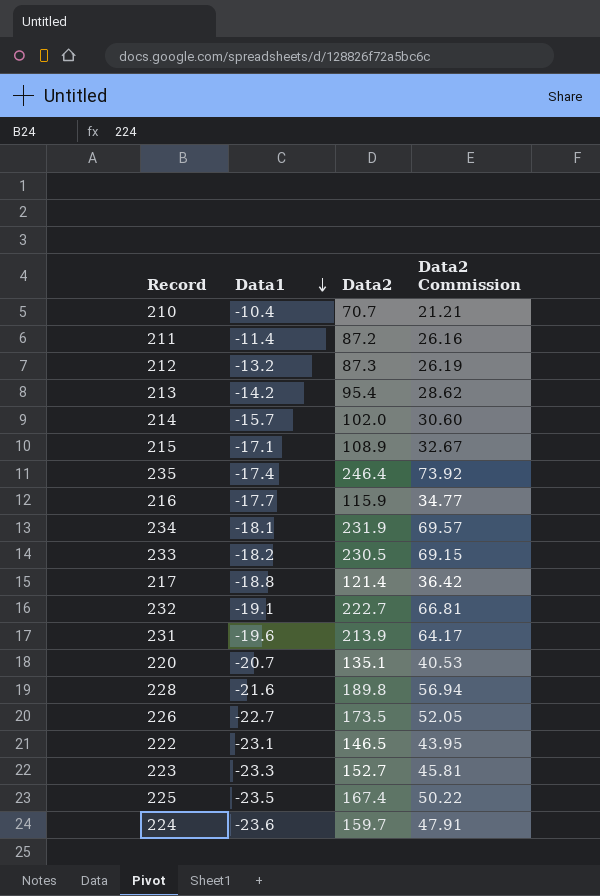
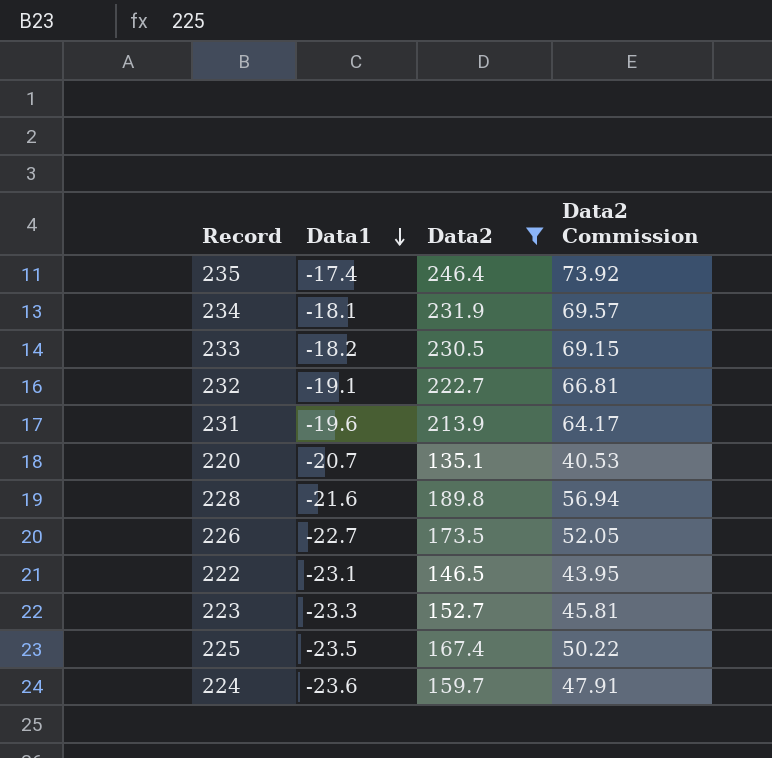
filter: none -> Data2 >= 135.1

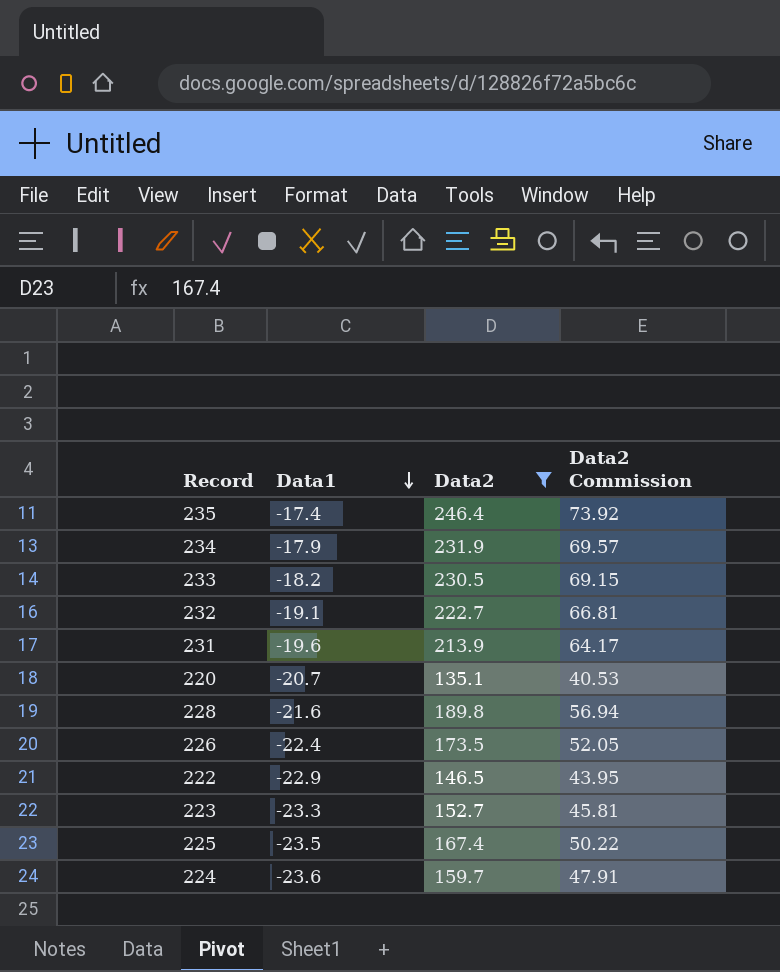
234 | Data1: -18.1 -> -17.9
226 | Data1: -22.7 -> -22.4
222 | Data1: -23.1 -> -22.9

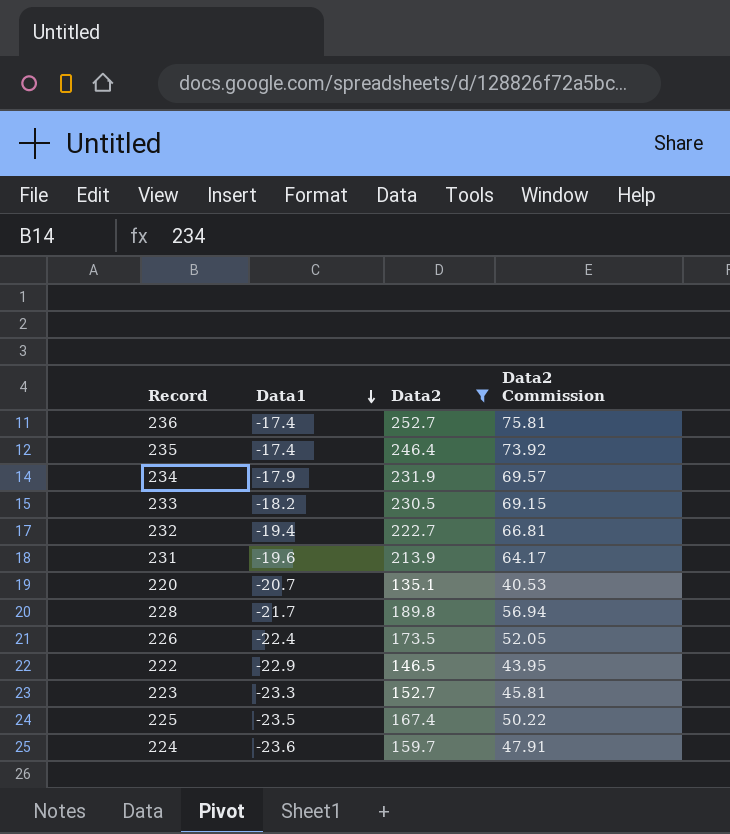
row 236: none -> -17.4 | 252.7 | 75.81
232 | Data1: -19.1 -> -19.4
228 | Data1: -21.6 -> -21.7

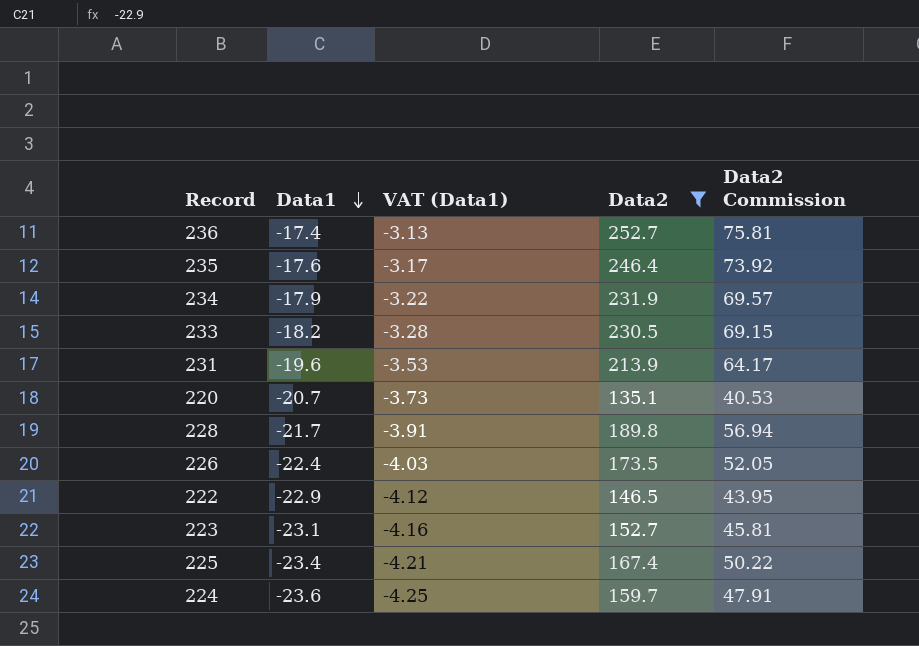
column VAT (Data1) | formula: none -> [Data1] * 0.18
row 232: -19.4 | 222.7 | 66.81 -> none
235 | Data1: -17.4 -> -17.6
223 | Data1: -23.3 -> -23.1
225 | Data1: -23.5 -> -23.4

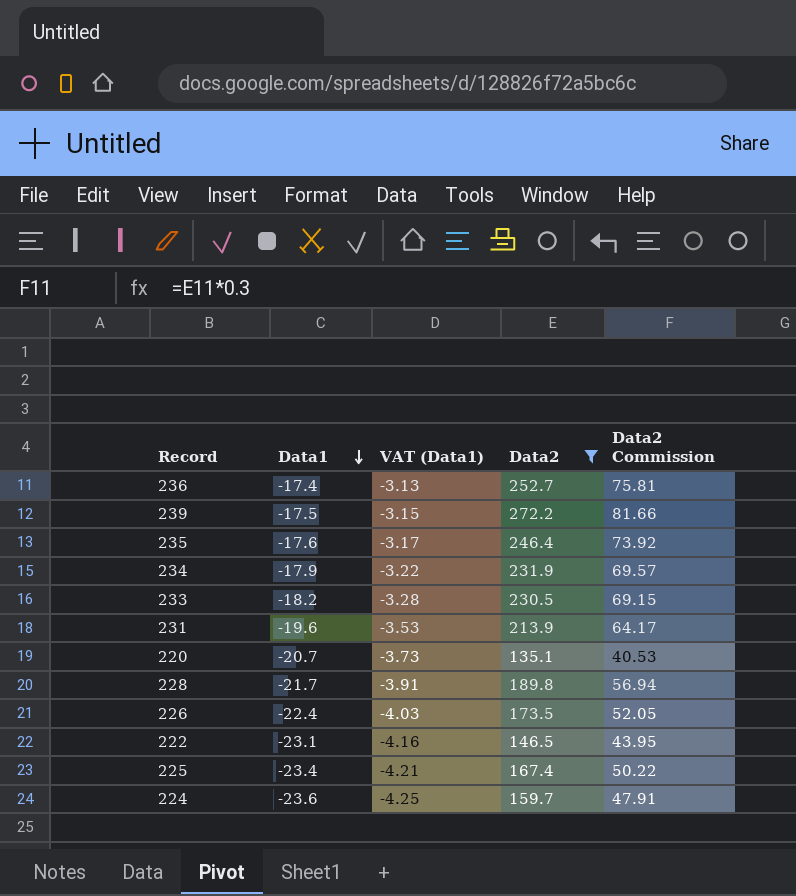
row 223: -23.1 | -4.16 | 152.7 | 45.81 -> none
row 239: none -> -17.5 | -3.15 | 272.2 | 81.66
222 | Data1: -22.9 -> -23.1
222 | VAT (Data1): -4.12 -> -4.16

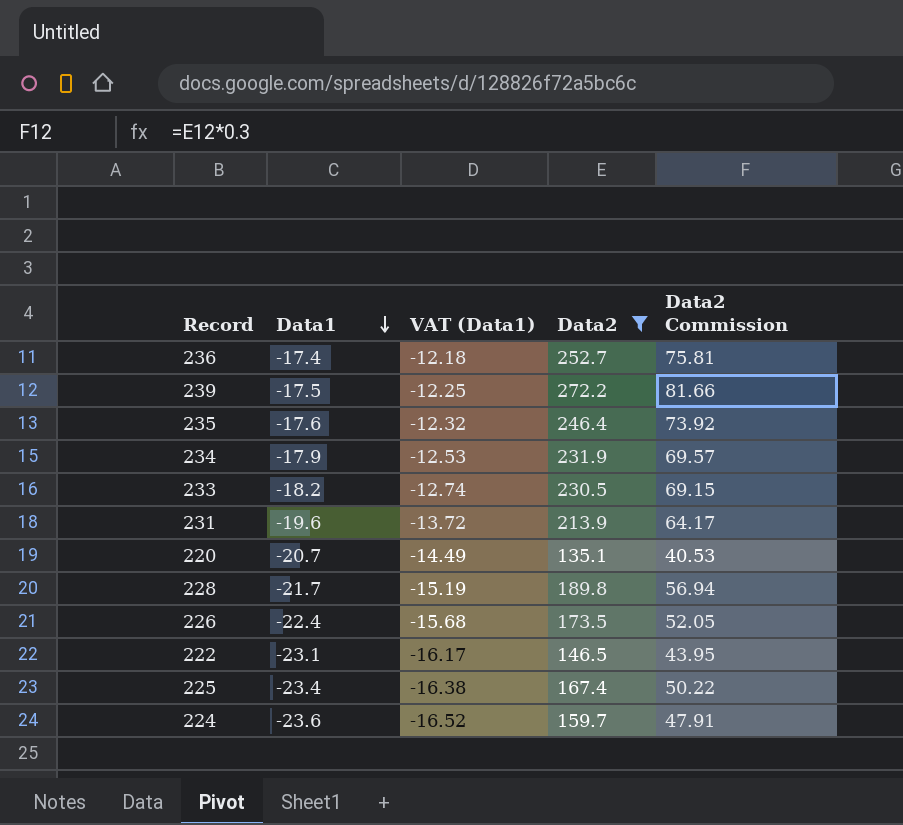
column VAT (Data1) | formula: [Data1] * 0.18 -> [Data1] * 0.7

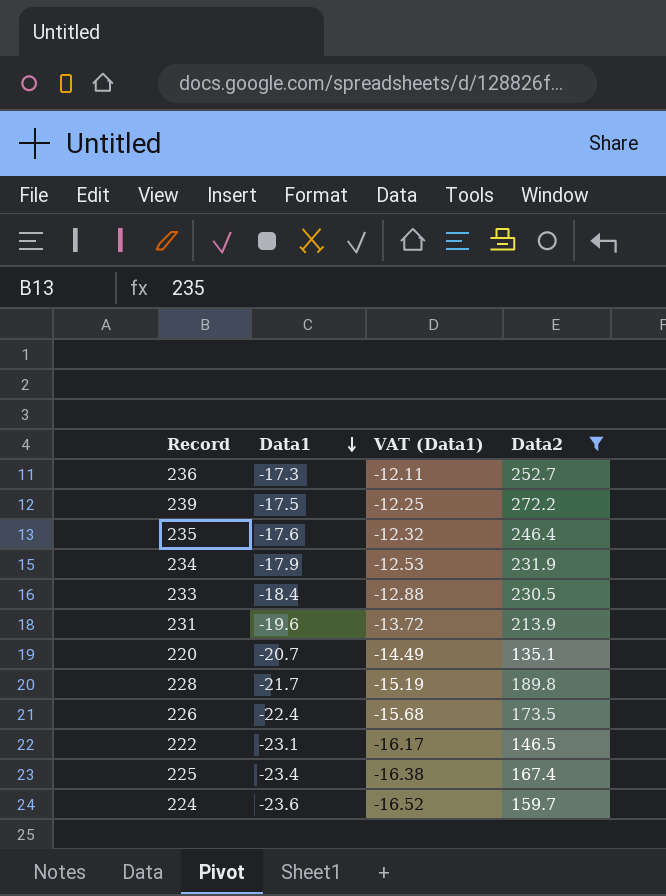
column Data2 Commission | formula: [Data2] * 0.3 -> none
236 | Data1: -17.4 -> -17.3
236 | VAT (Data1): -12.18 -> -12.11
233 | Data1: -18.2 -> -18.4
233 | VAT (Data1): -12.74 -> -12.88

